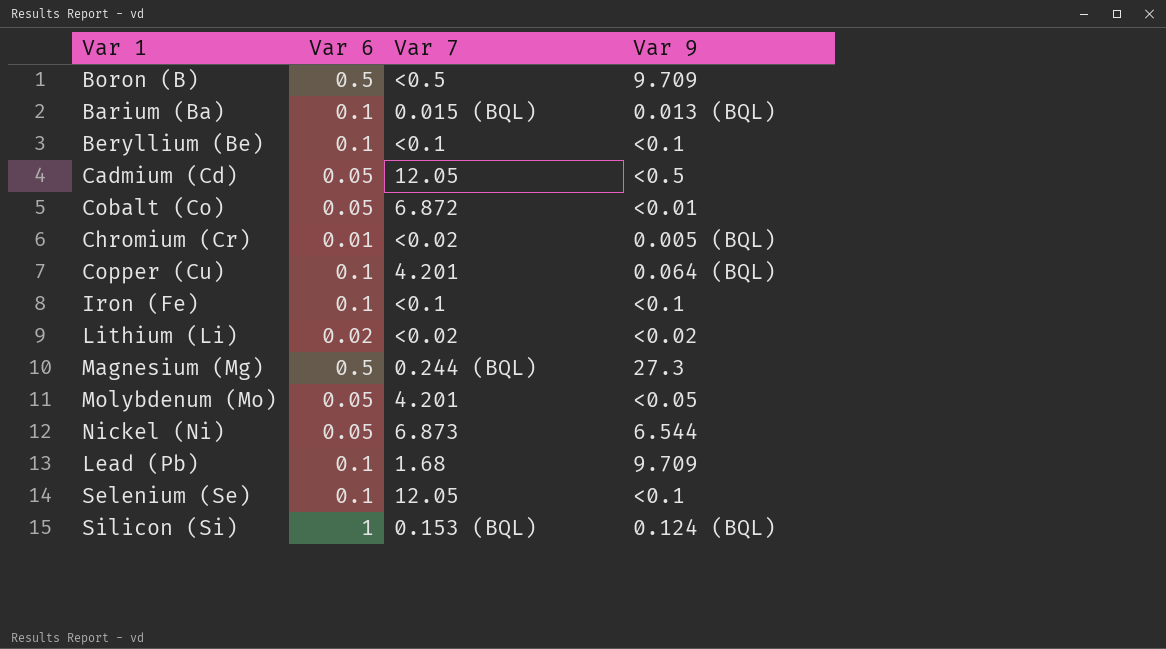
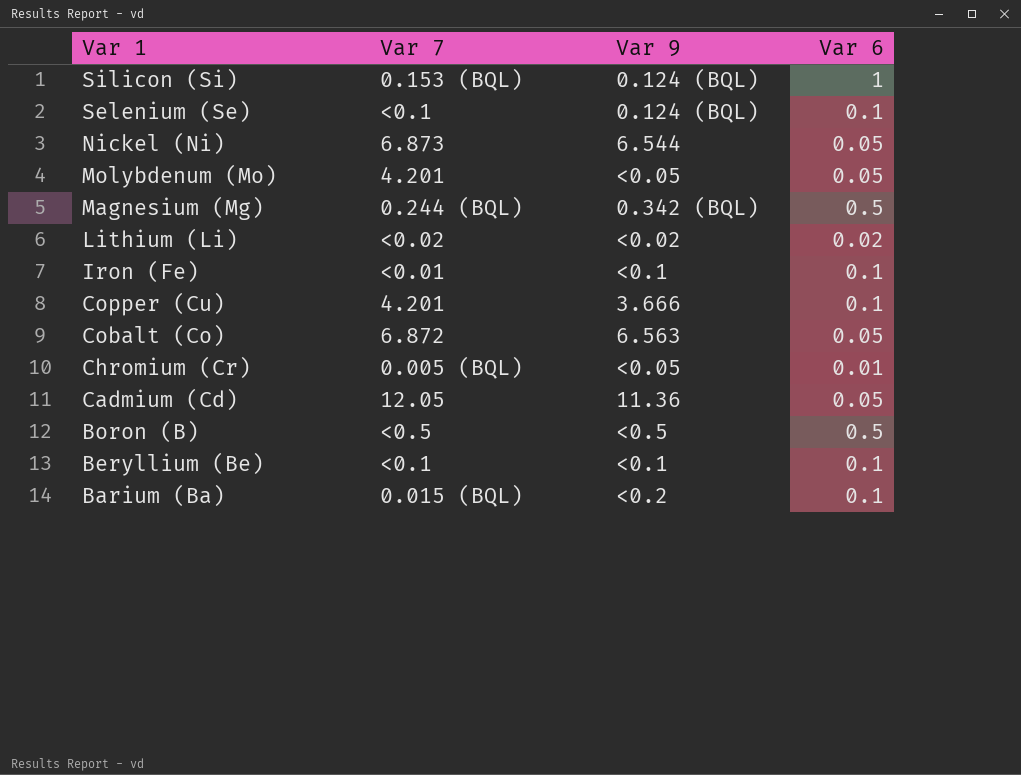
row order: none -> Var 1 descending
column Var 6 | position: 2 -> 4
row Lead (Pb): 0.1 | 1.68 | 9.709 -> none
Selenium (Se) | Var 7: 12.05 -> <0.1
Selenium (Se) | Var 9: <0.1 -> 0.124 (BQL)
Magnesium (Mg) | Var 9: 27.3 -> 0.342 (BQL)
Iron (Fe) | Var 7: <0.1 -> <0.01
Copper (Cu) | Var 9: 0.064 (BQL) -> 3.666
Cobalt (Co) | Var 9: <0.01 -> 6.563
Chromium (Cr) | Var 7: <0.02 -> 0.005 (BQL)
Chromium (Cr) | Var 9: 0.005 (BQL) -> <0.05
Cadmium (Cd) | Var 9: <0.5 -> 11.36
Boron (B) | Var 9: 9.709 -> <0.5
Barium (Ba) | Var 9: 0.013 (BQL) -> <0.2

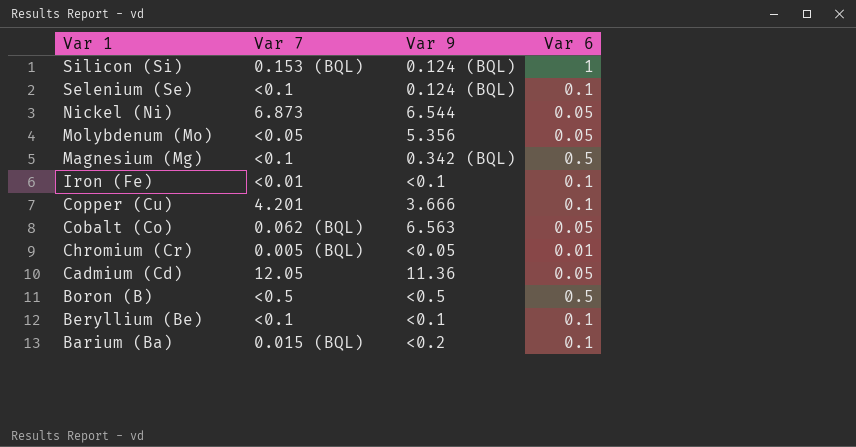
row Lithium (Li): <0.02 | <0.02 | 0.02 -> none
Molybdenum (Mo) | Var 7: 4.201 -> <0.05
Molybdenum (Mo) | Var 9: <0.05 -> 5.356
Magnesium (Mg) | Var 7: 0.244 (BQL) -> <0.1
Cobalt (Co) | Var 7: 6.872 -> 0.062 (BQL)

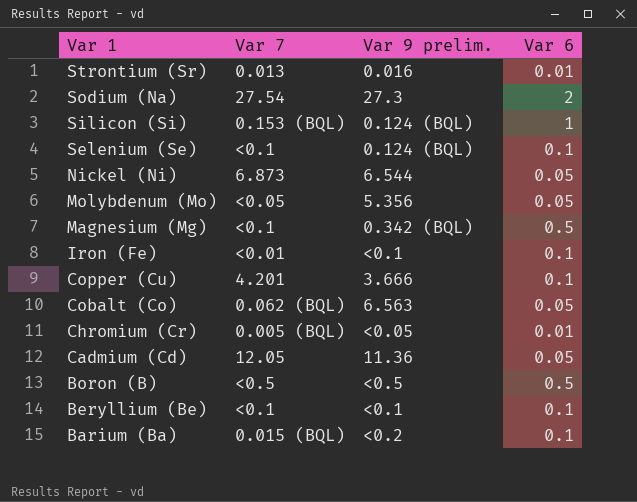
column name: Var 9 -> Var 9 prelim.
row Strontium (Sr): none -> 0.013 | 0.016 | 0.01
row Sodium (Na): none -> 27.54 | 27.3 | 2

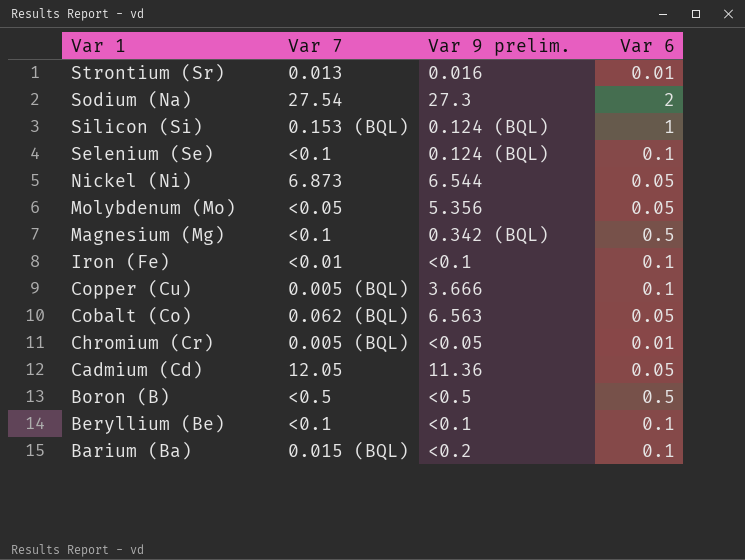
Copper (Cu) | Var 7: 4.201 -> 0.005 (BQL)

